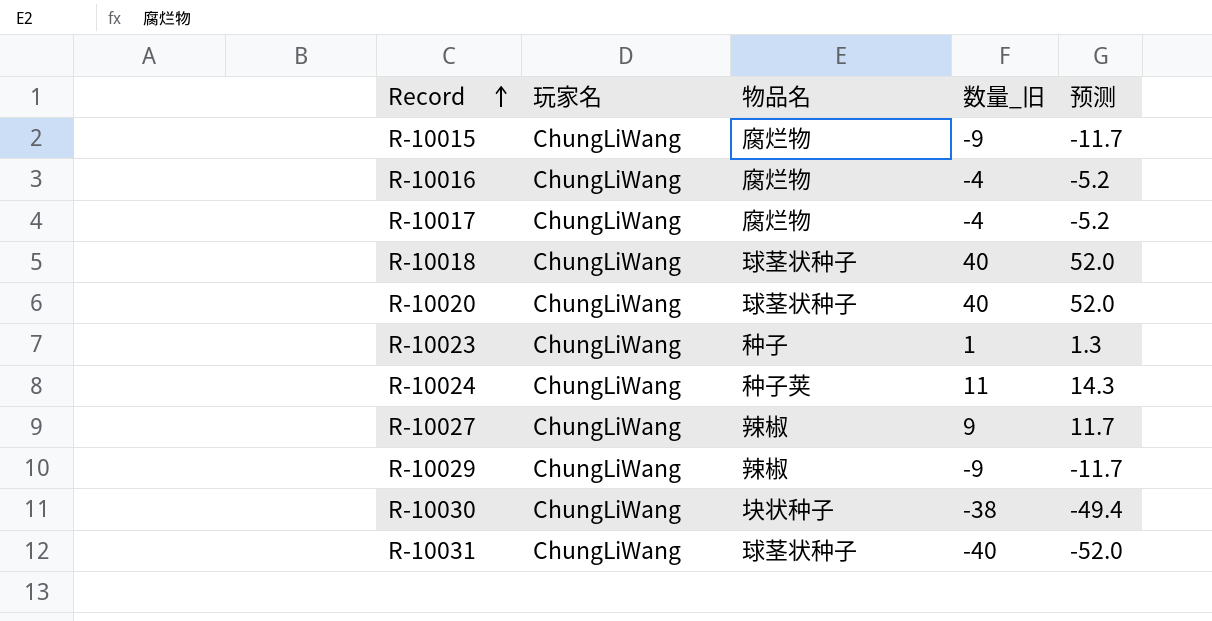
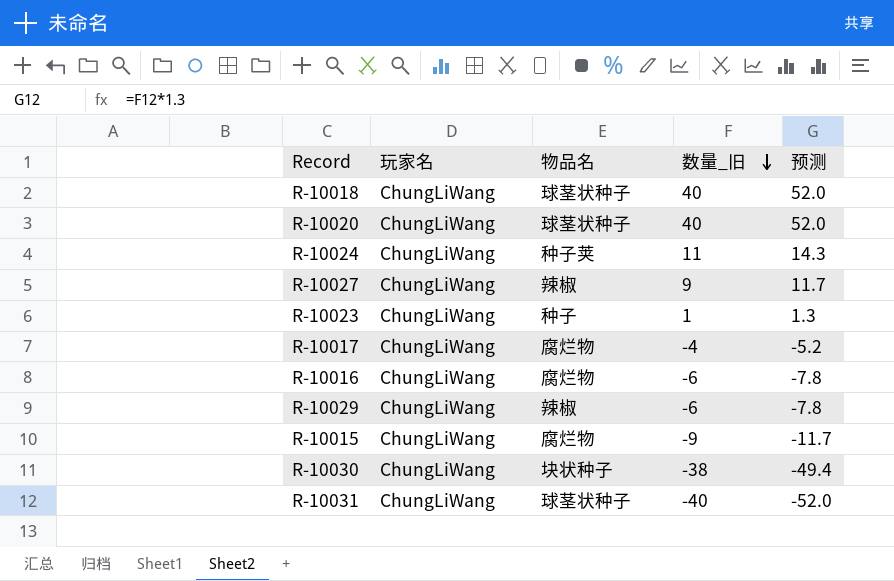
row order: Record ascending -> 数量_旧 descending
R-10016 | 数量_旧: -4 -> -6
R-10016 | 预测: -5.2 -> -7.8
R-10029 | 数量_旧: -9 -> -6
R-10029 | 预测: -11.7 -> -7.8

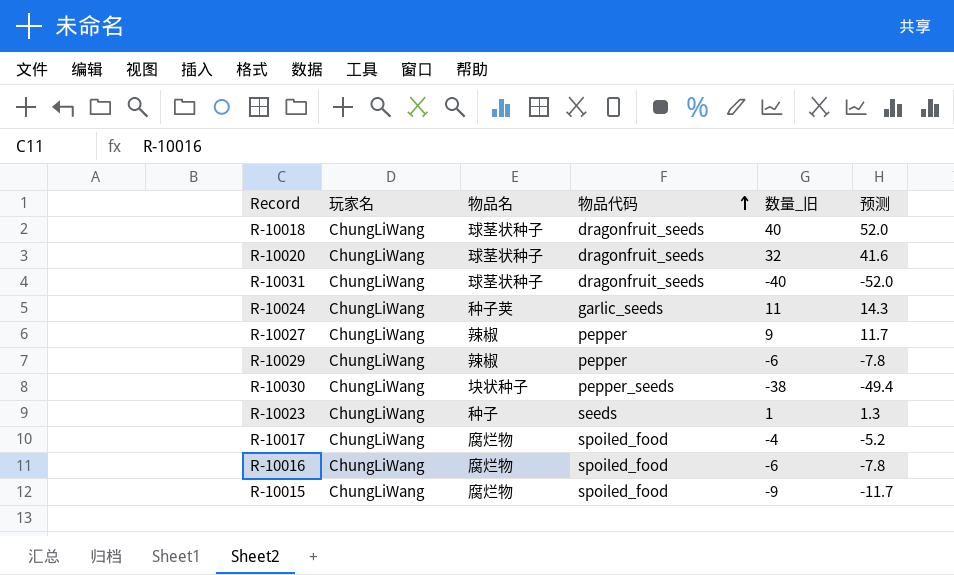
row order: 数量_旧 descending -> 物品代码 ascending
column 物品代码 | position: none -> 4
R-10020 | 数量_旧: 40 -> 32
R-10020 | 预测: 52.0 -> 41.6

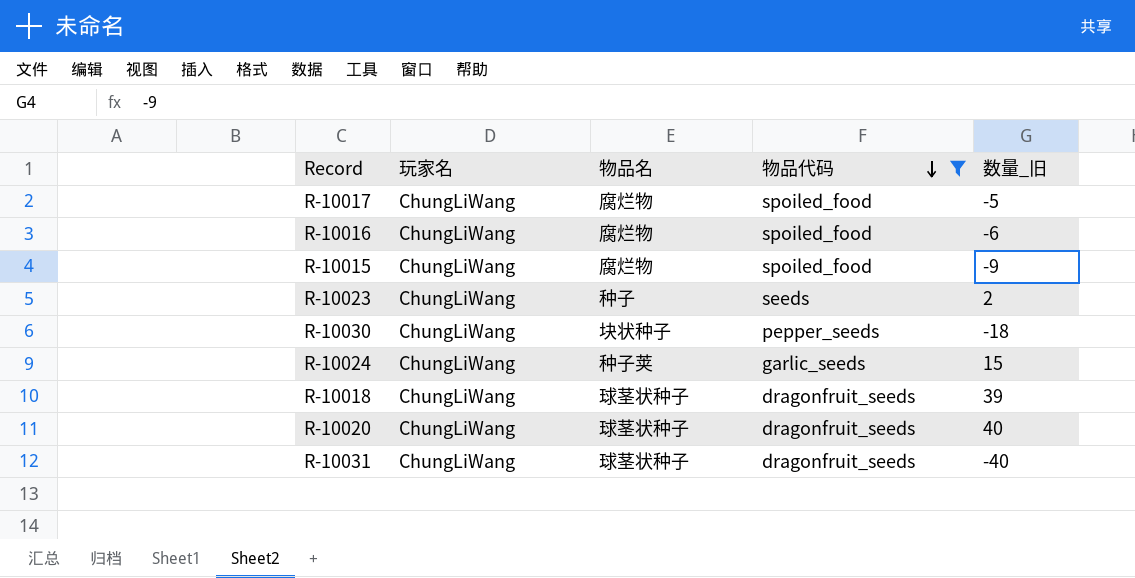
filter: none -> 物品代码 != pepper
row order: 物品代码 ascending -> 物品代码 descending
column 预测 | formula: [数量_旧] * 1.3 -> none
R-10017 | 数量_旧: -4 -> -5
R-10023 | 数量_旧: 1 -> 2
R-10030 | 数量_旧: -38 -> -18
R-10024 | 数量_旧: 11 -> 15
R-10018 | 数量_旧: 40 -> 39
R-10020 | 数量_旧: 32 -> 40

